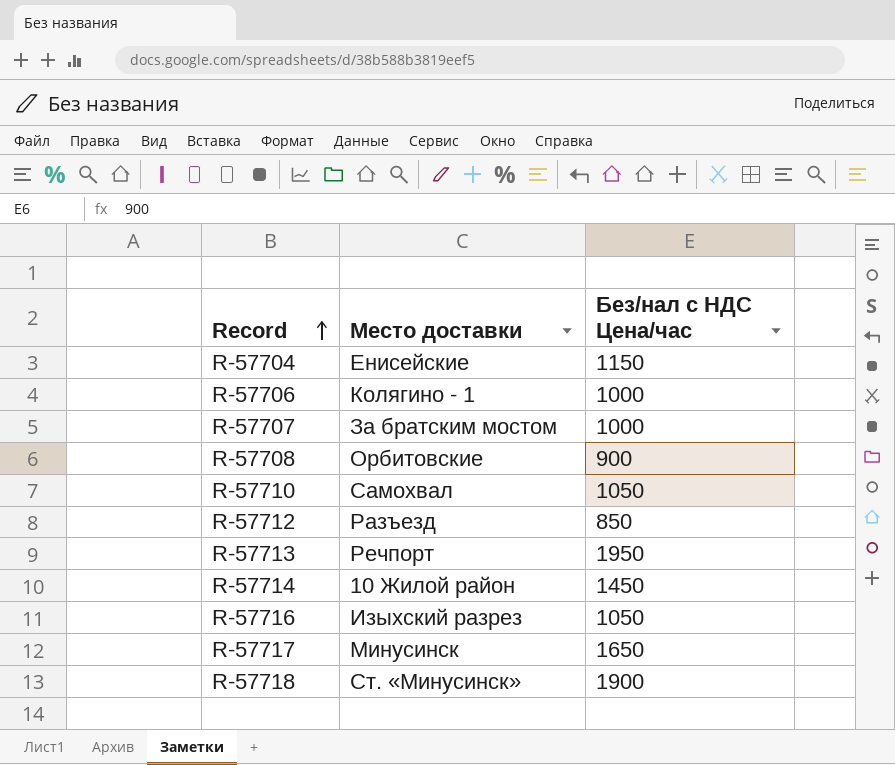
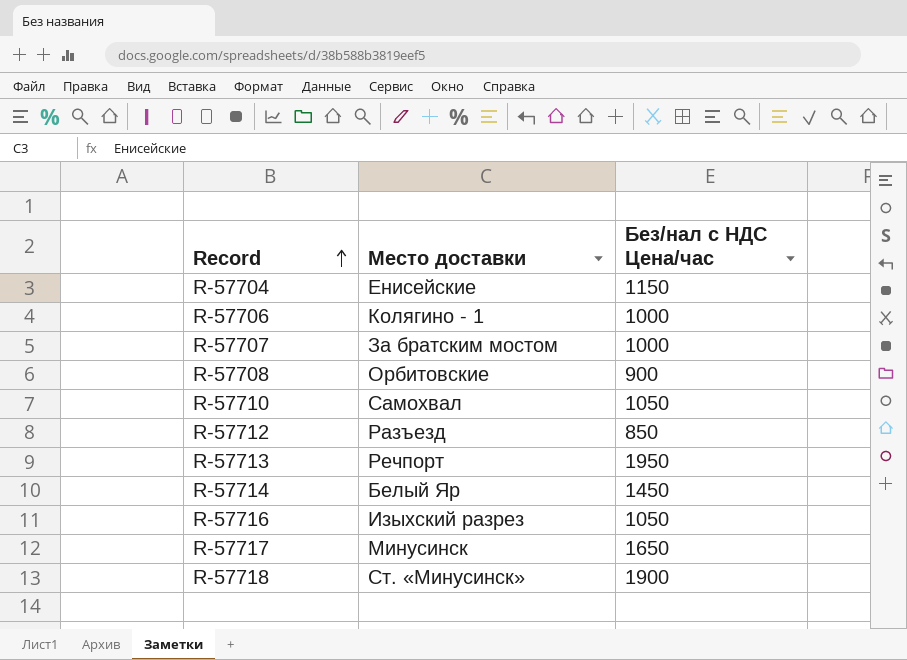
R-57714 | Место доставки: 10 Жилой район -> Белый Яр

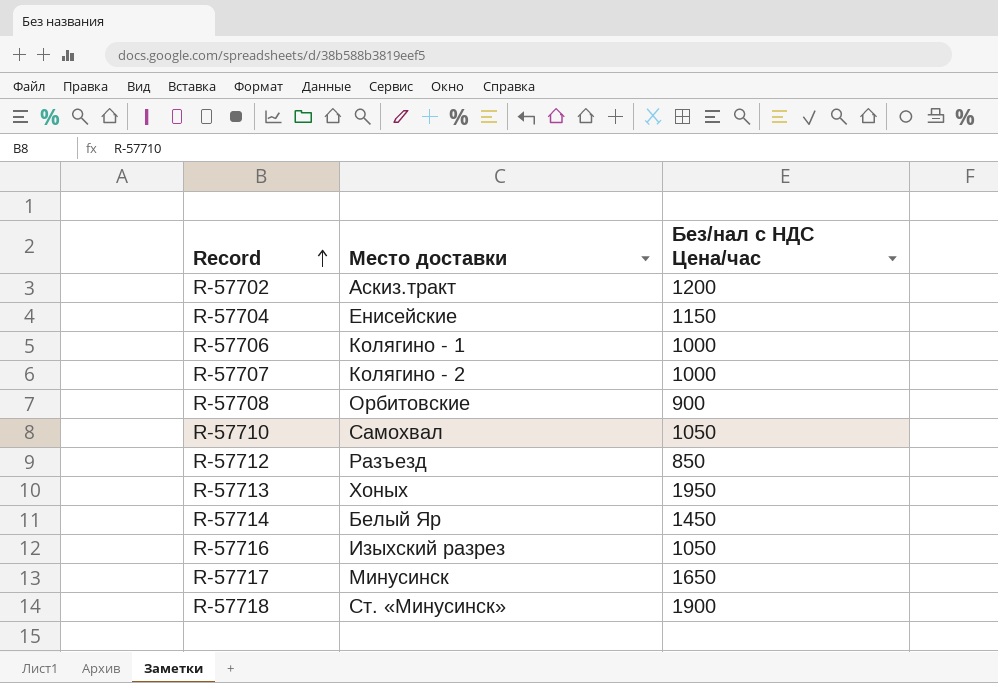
row R-57702: none -> Аскиз.тракт | 1200
R-57707 | Место доставки: За братским мостом -> Колягино - 2
R-57713 | Место доставки: Речпорт -> Хоных

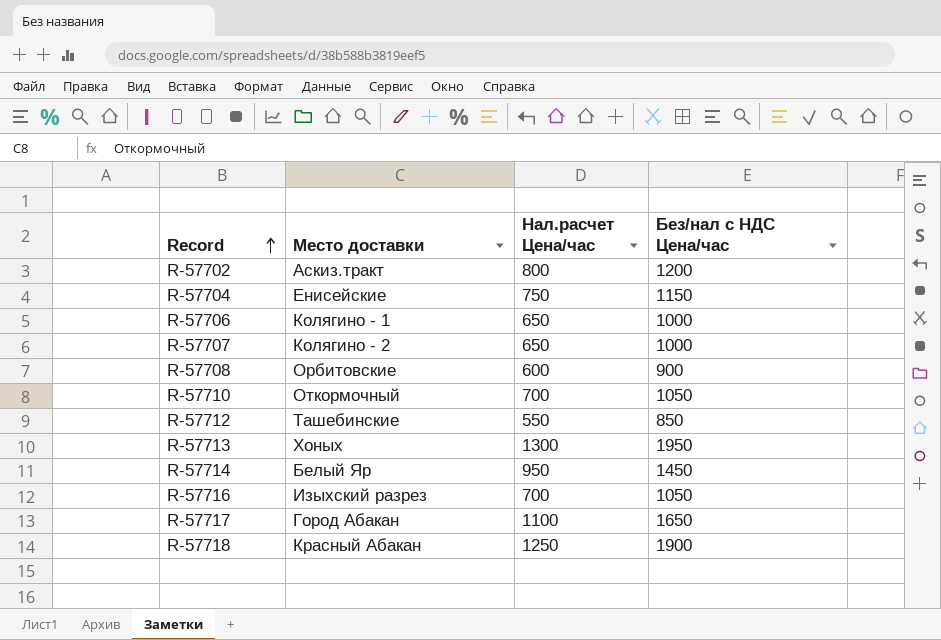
column Нал.расчет Цена/час | position: none -> 3
R-57710 | Место доставки: Самохвал -> Откормочный
R-57712 | Место доставки: Разъезд -> Ташебинские
R-57717 | Место доставки: Минусинск -> Город Абакан
R-57718 | Место доставки: Ст. «Минусинск» -> Красный Абакан

